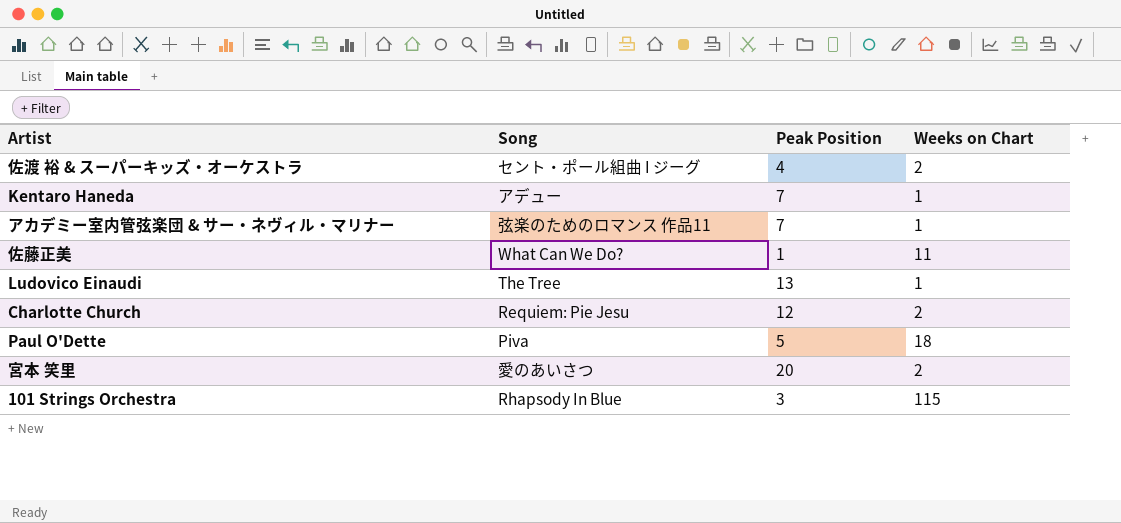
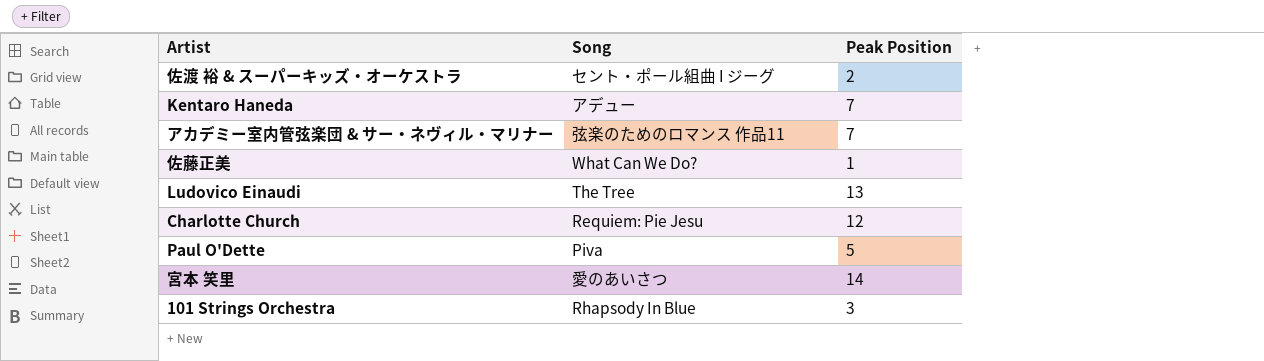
column Weeks on Chart | position: 4 -> none
佐渡 裕 & スーパーキッズ・オーケストラ | Peak Position: 4 -> 2
宮本 笑里 | Peak Position: 20 -> 14

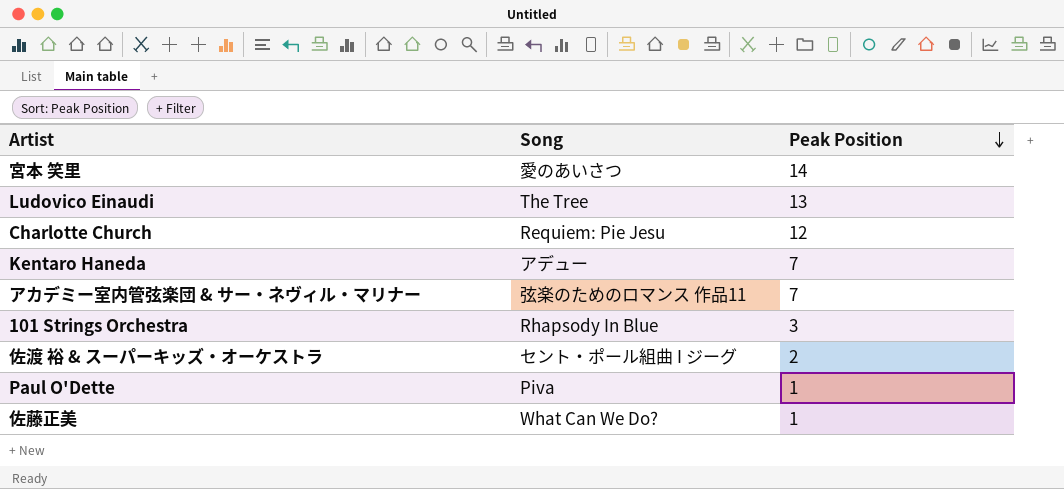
row order: none -> Peak Position descending
Paul O'Dette | Peak Position: 5 -> 1

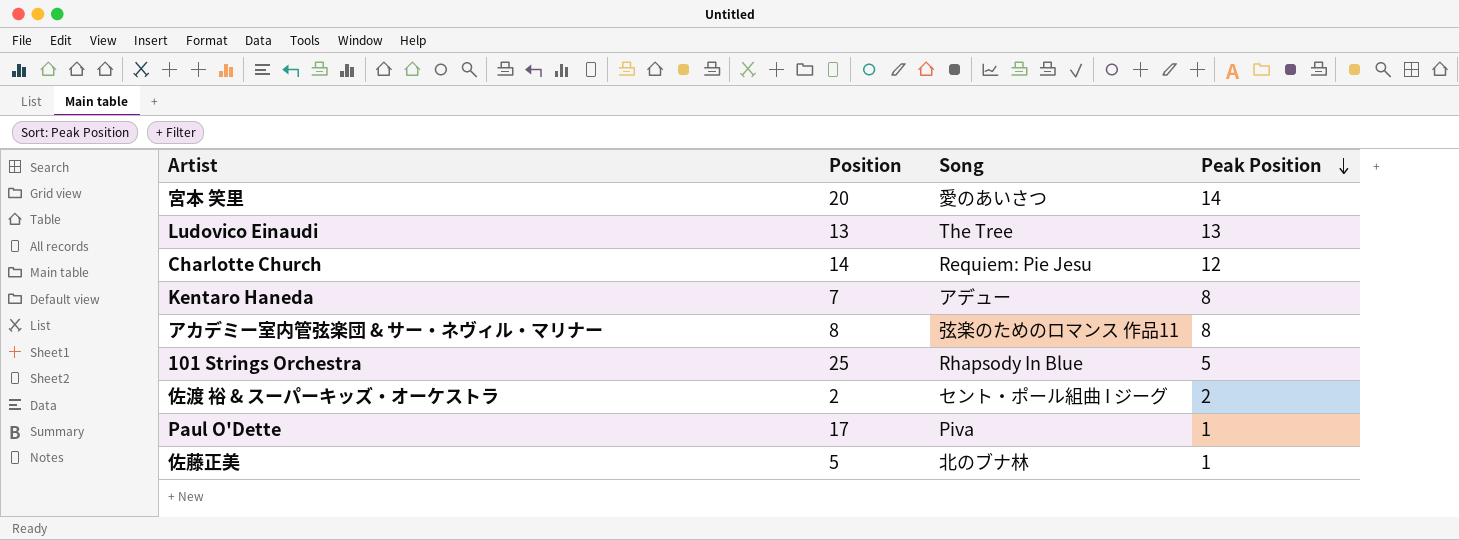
column Position | position: none -> 2
Kentaro Haneda | Peak Position: 7 -> 8
アカデミー室内管弦楽団 & サー・ネヴィル・マリナー | Peak Position: 7 -> 8
101 Strings Orchestra | Peak Position: 3 -> 5
佐藤正美 | Song: What Can We Do? -> 北のブナ林

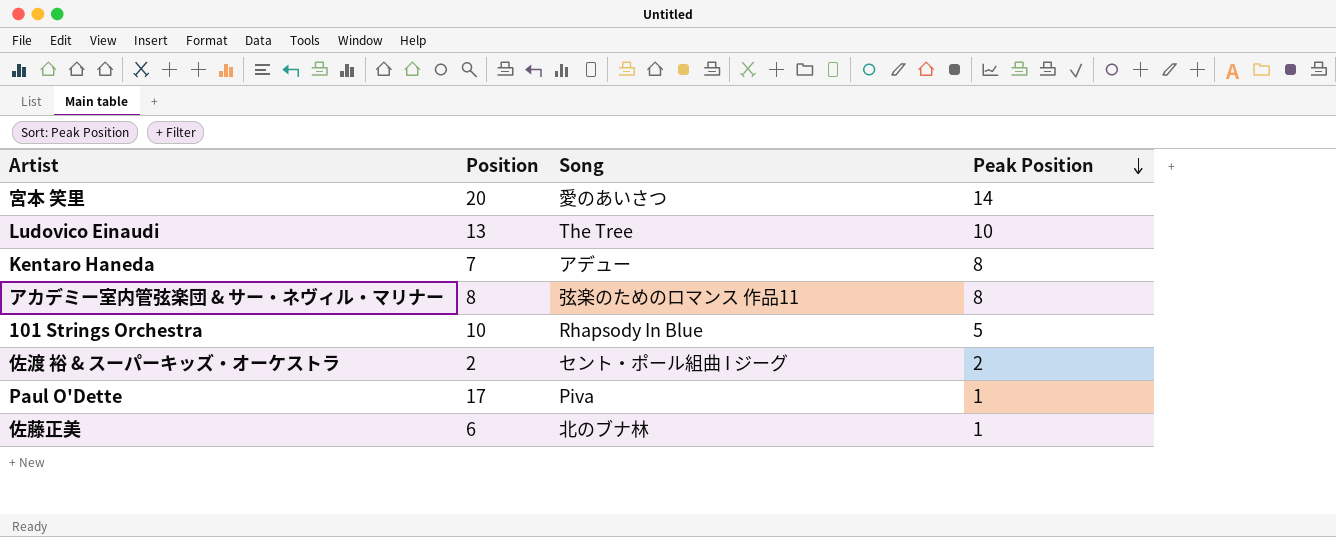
row Charlotte Church: 14 | Requiem: Pie Jesu | 12 -> none
Ludovico Einaudi | Peak Position: 13 -> 10
101 Strings Orchestra | Position: 25 -> 10
佐藤正美 | Position: 5 -> 6

